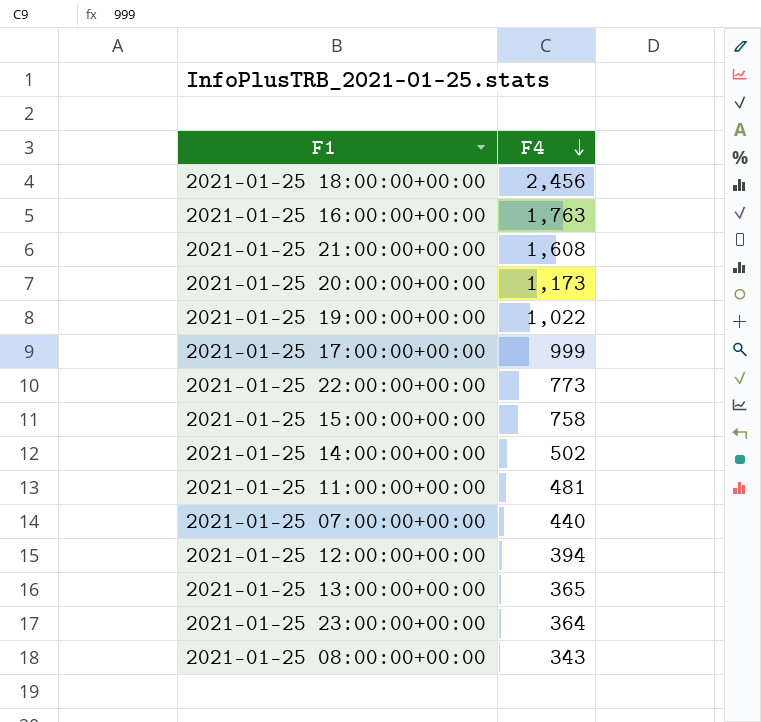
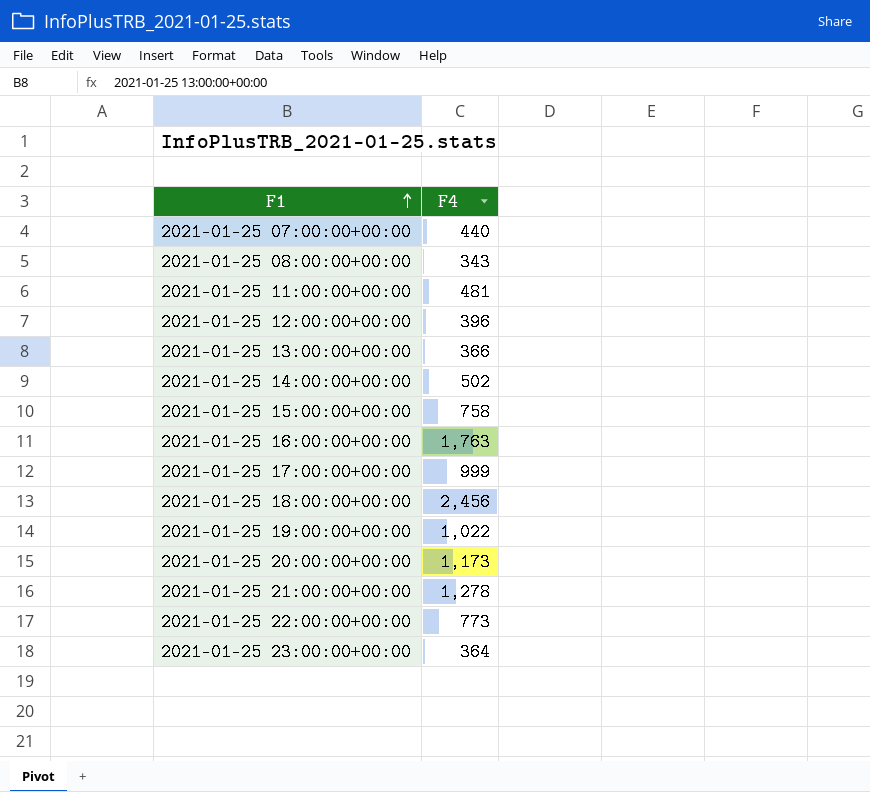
row order: F4 descending -> F1 ascending
2021-01-25 12:00:00+00:00 | F4: 394 -> 396
2021-01-25 13:00:00+00:00 | F4: 365 -> 366
2021-01-25 21:00:00+00:00 | F4: 1,608 -> 1,278

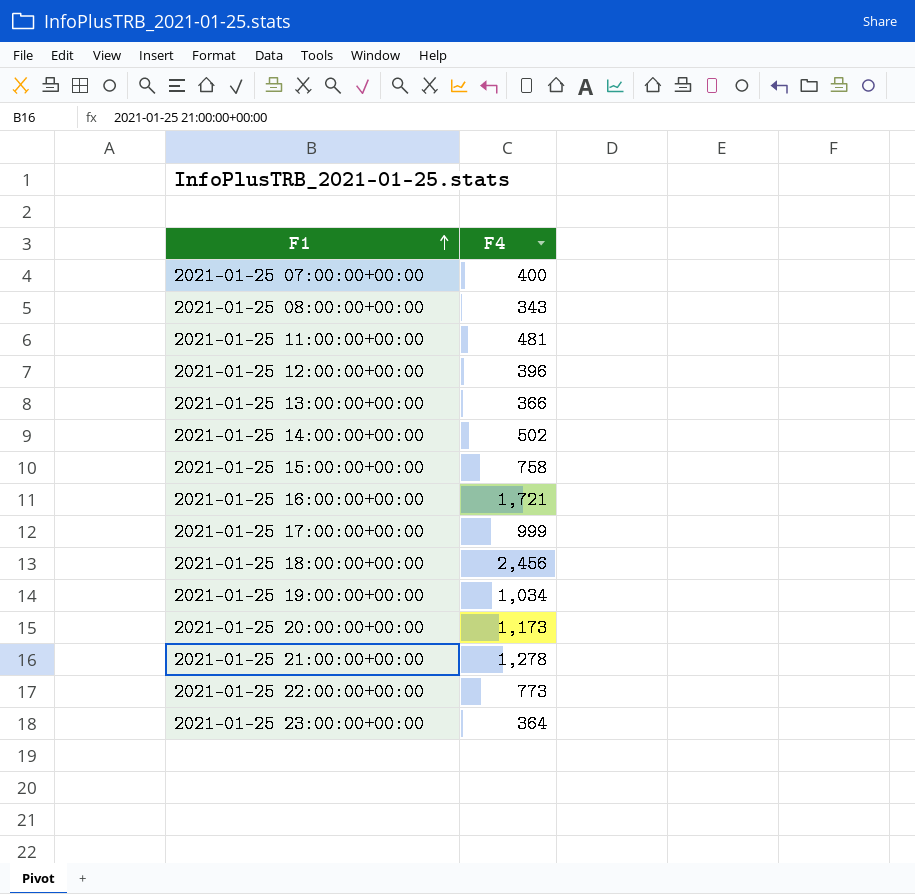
2021-01-25 07:00:00+00:00 | F4: 440 -> 400
2021-01-25 16:00:00+00:00 | F4: 1,763 -> 1,721
2021-01-25 19:00:00+00:00 | F4: 1,022 -> 1,034

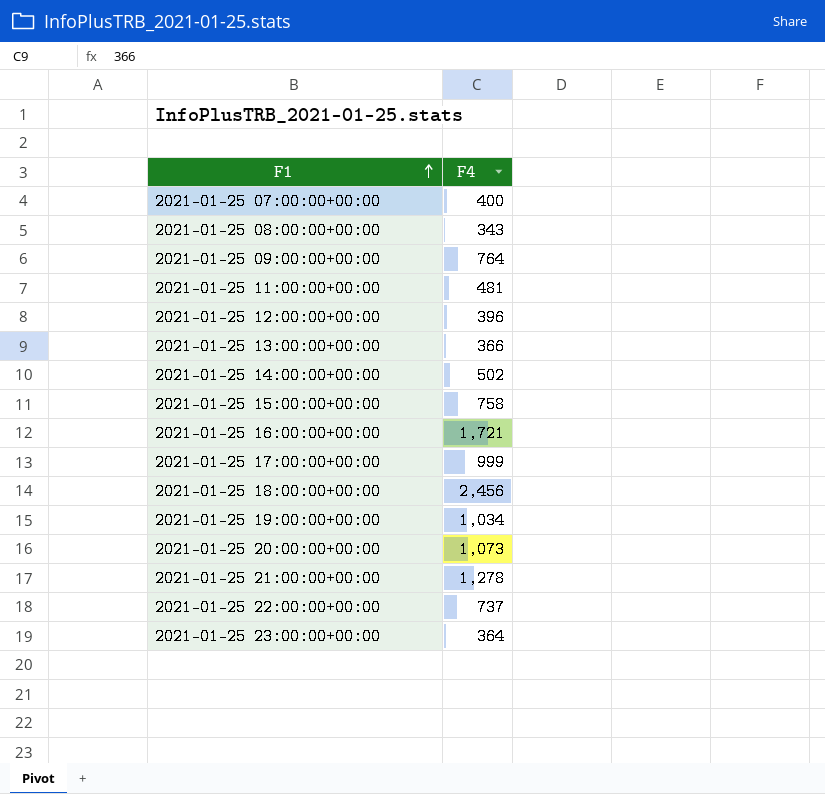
row 2021-01-25 09:00:00+00:00: none -> 764
2021-01-25 20:00:00+00:00 | F4: 1,173 -> 1,073
2021-01-25 22:00:00+00:00 | F4: 773 -> 737

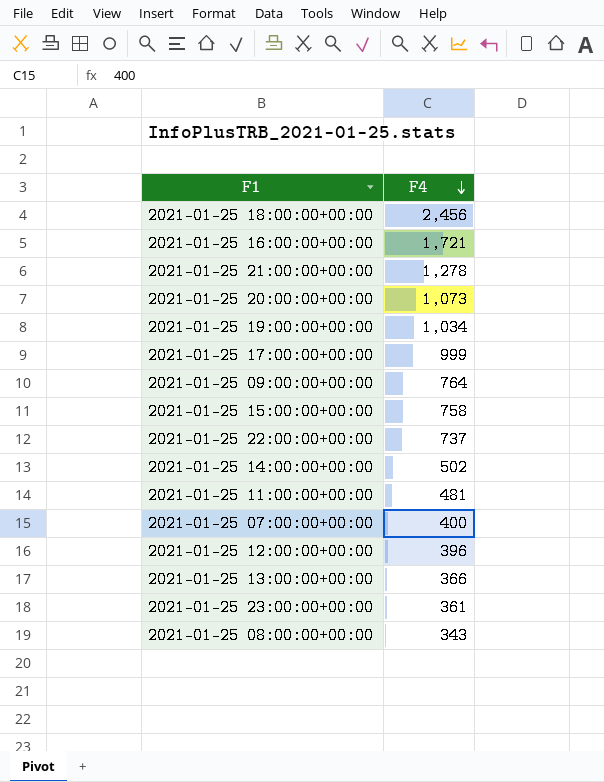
row order: F1 ascending -> F4 descending
2021-01-25 23:00:00+00:00 | F4: 364 -> 361

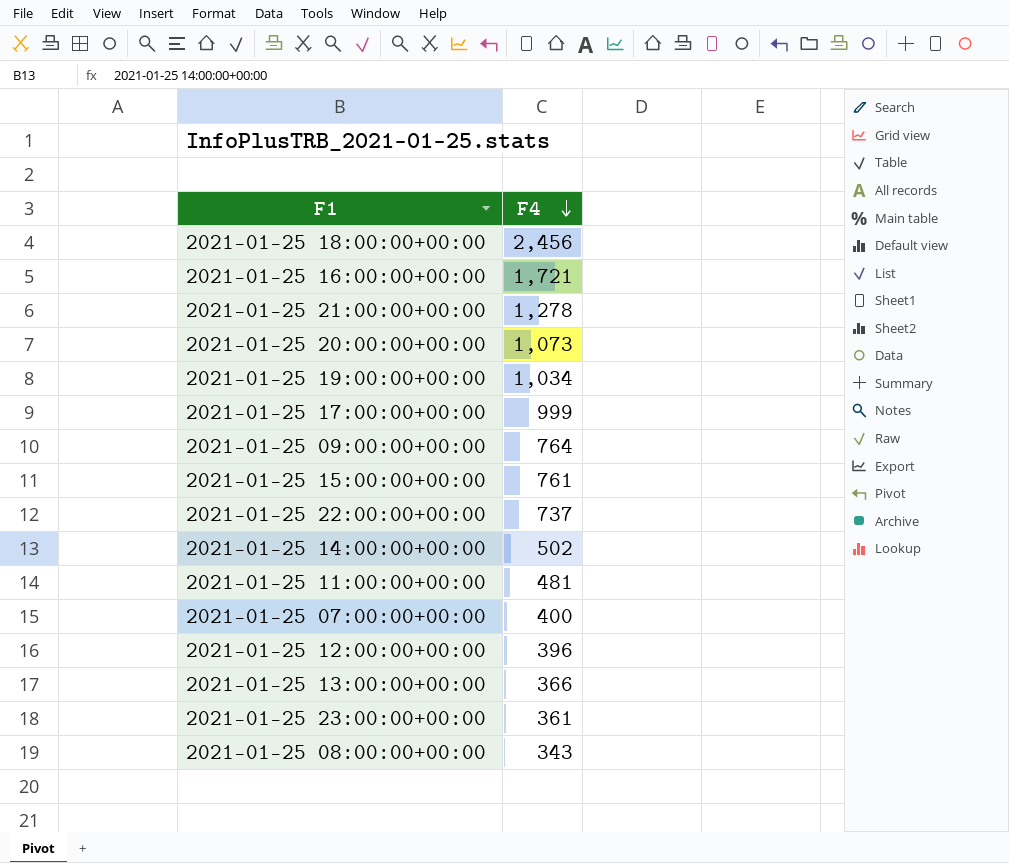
2021-01-25 15:00:00+00:00 | F4: 758 -> 761

